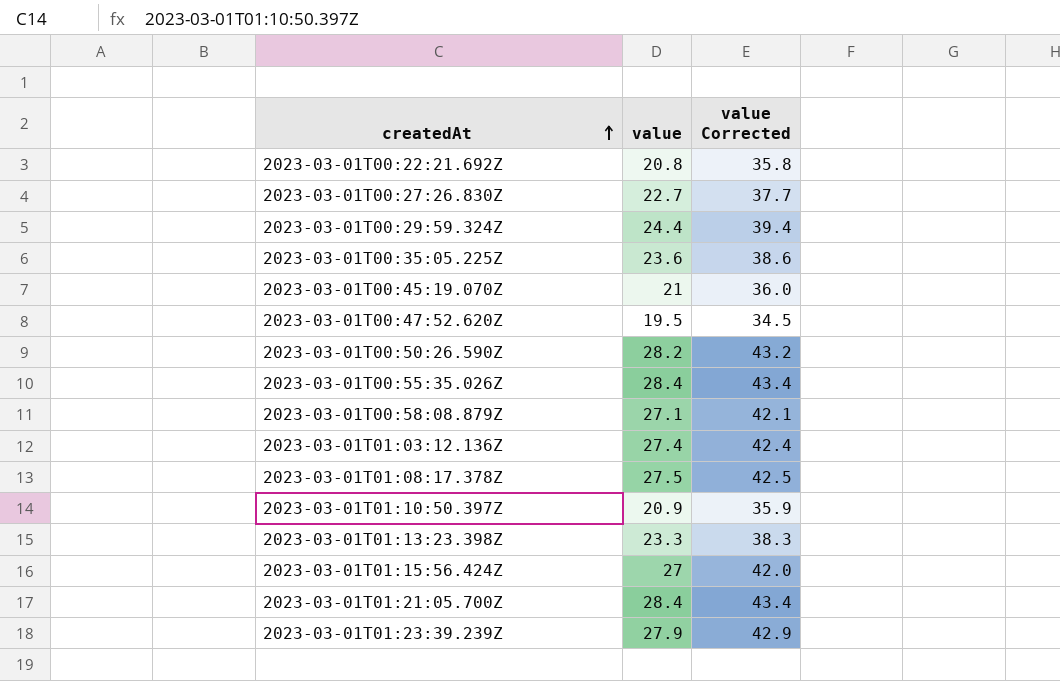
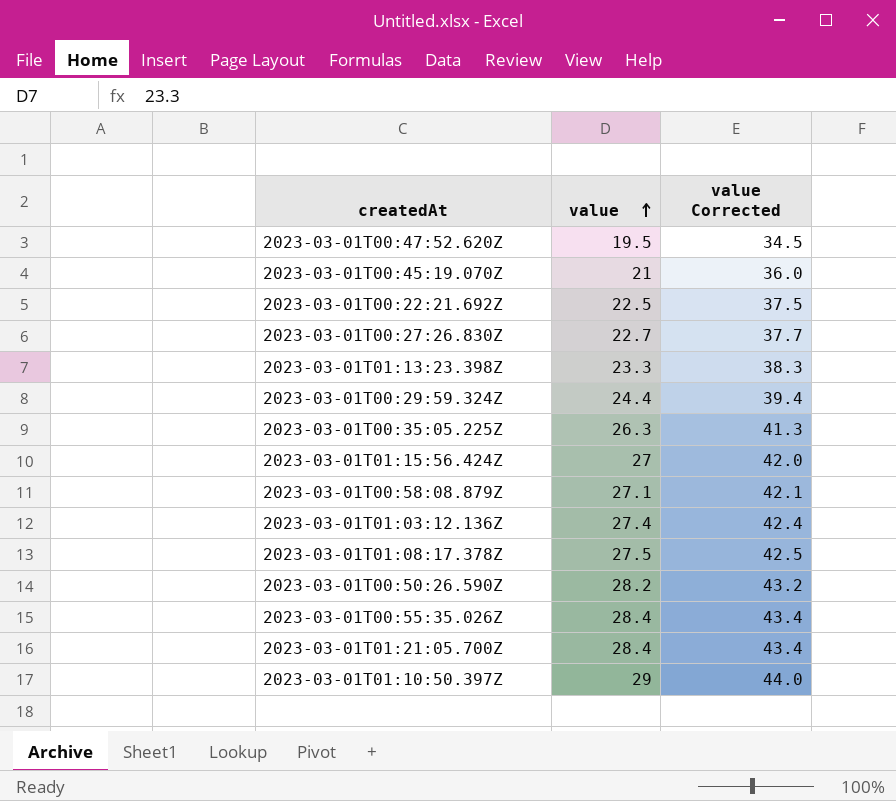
row order: createdAt ascending -> value ascending
row 2023-03-01T01:23:39.239Z: 27.9 | 42.9 -> none
2023-03-01T00:22:21.692Z | value: 20.8 -> 22.5
2023-03-01T00:22:21.692Z | value Corrected: 35.8 -> 37.5
2023-03-01T00:35:05.225Z | value: 23.6 -> 26.3
2023-03-01T00:35:05.225Z | value Corrected: 38.6 -> 41.3
2023-03-01T01:10:50.397Z | value: 20.9 -> 29
2023-03-01T01:10:50.397Z | value Corrected: 35.9 -> 44.0

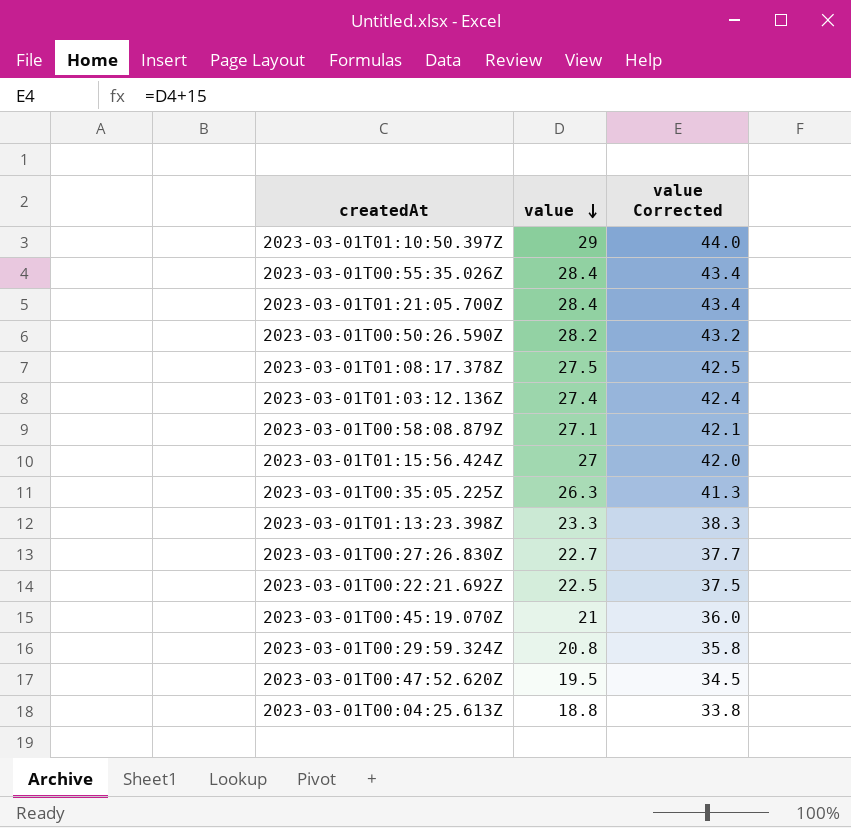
row order: value ascending -> value descending
2023-03-01T00:29:59.324Z | value: 24.4 -> 20.8
2023-03-01T00:29:59.324Z | value Corrected: 39.4 -> 35.8
row 2023-03-01T00:04:25.613Z: none -> 18.8 | 33.8

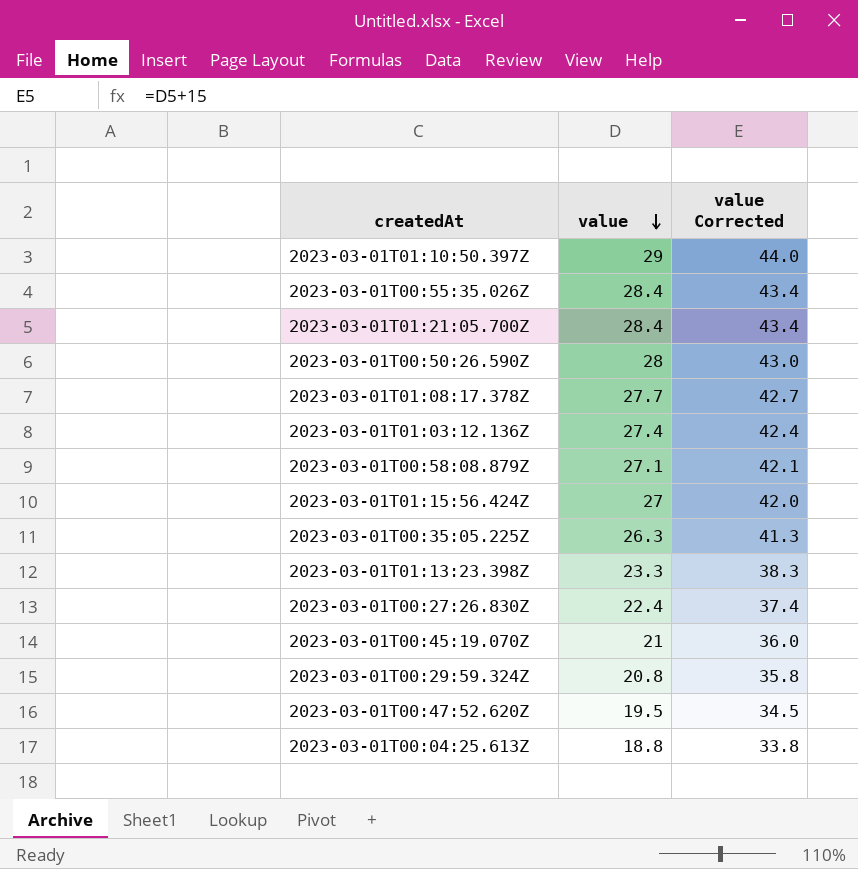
row 2023-03-01T00:22:21.692Z: 22.5 | 37.5 -> none
2023-03-01T00:50:26.590Z | value: 28.2 -> 28
2023-03-01T00:50:26.590Z | value Corrected: 43.2 -> 43.0
2023-03-01T01:08:17.378Z | value: 27.5 -> 27.7
2023-03-01T01:08:17.378Z | value Corrected: 42.5 -> 42.7
2023-03-01T00:27:26.830Z | value: 22.7 -> 22.4
2023-03-01T00:27:26.830Z | value Corrected: 37.7 -> 37.4

